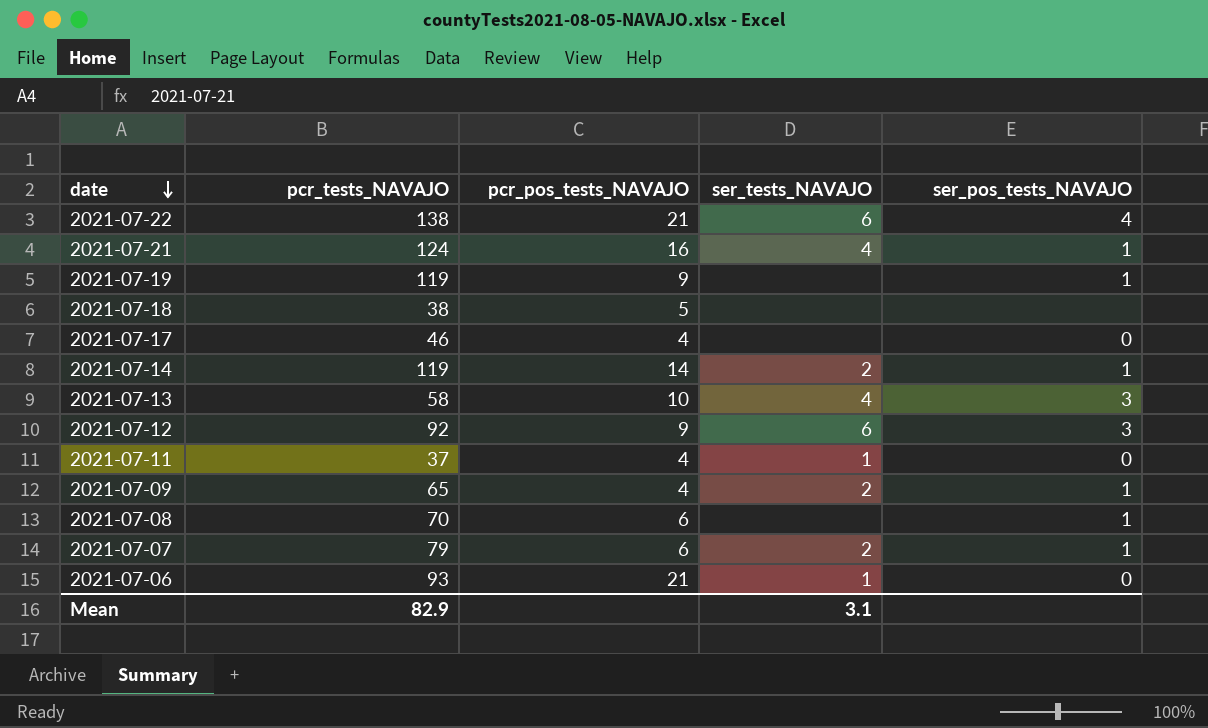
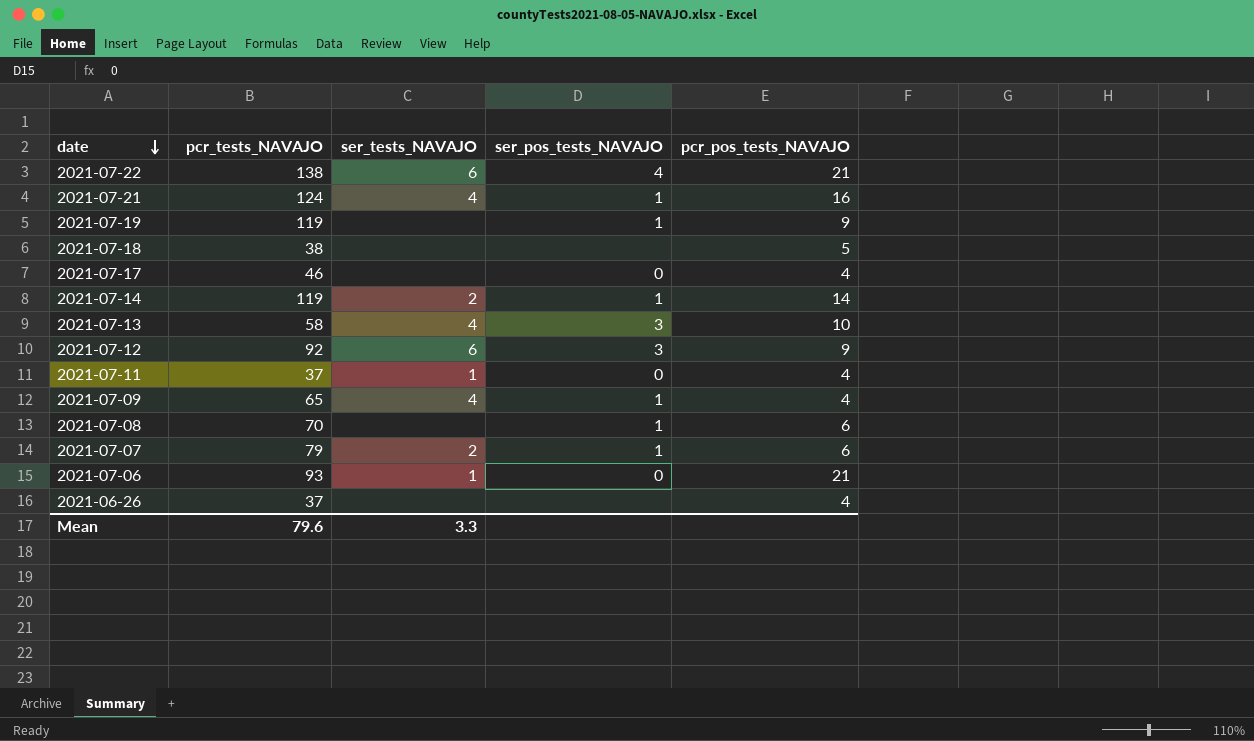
column pcr_pos_tests_NAVAJO | position: 3 -> 5
2021-07-09 | ser_tests_NAVAJO: 2 -> 4
row 2021-06-26: none -> 37 | none | none | 4
Mean | pcr_tests_NAVAJO: 82.9 -> 79.6
Mean | ser_tests_NAVAJO: 3.1 -> 3.3

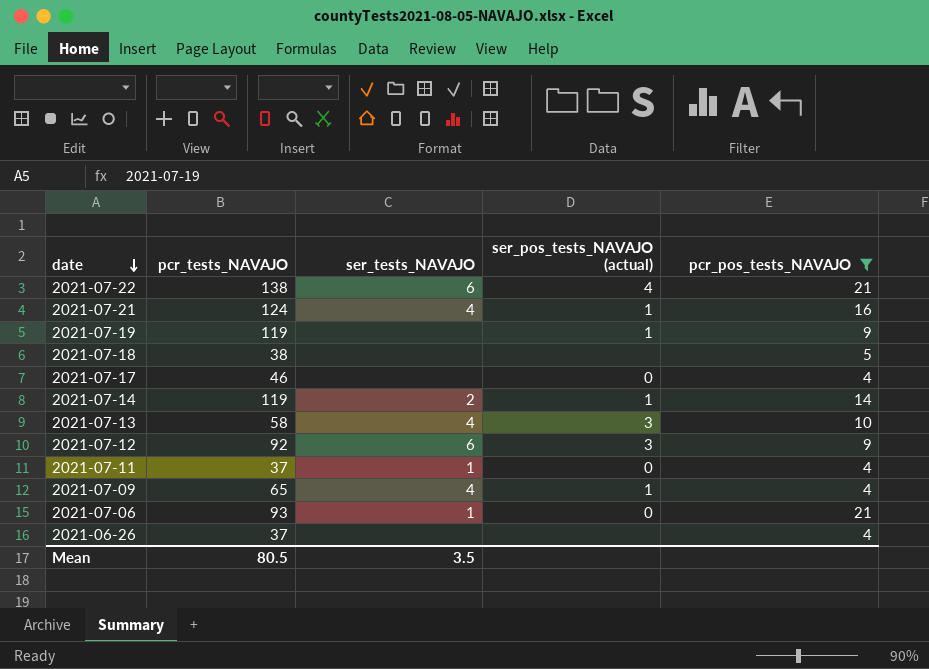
filter: none -> pcr_pos_tests_NAVAJO != 6
column name: ser_pos_tests_NAVAJO -> ser_pos_tests_NAVAJO (actual)
Mean | pcr_tests_NAVAJO: 79.6 -> 80.5
Mean | ser_tests_NAVAJO: 3.3 -> 3.5

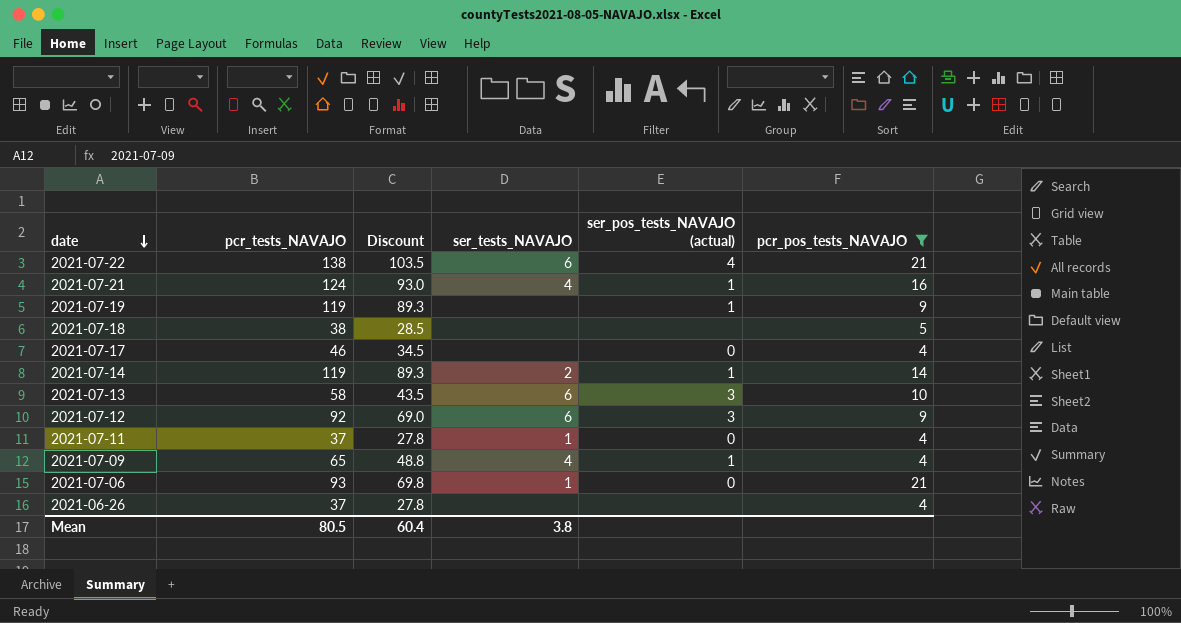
column Discount | formula: none -> [pcr_tests_NAVAJO] * 0.75
2021-07-13 | ser_tests_NAVAJO: 4 -> 6
Mean | ser_tests_NAVAJO: 3.5 -> 3.8

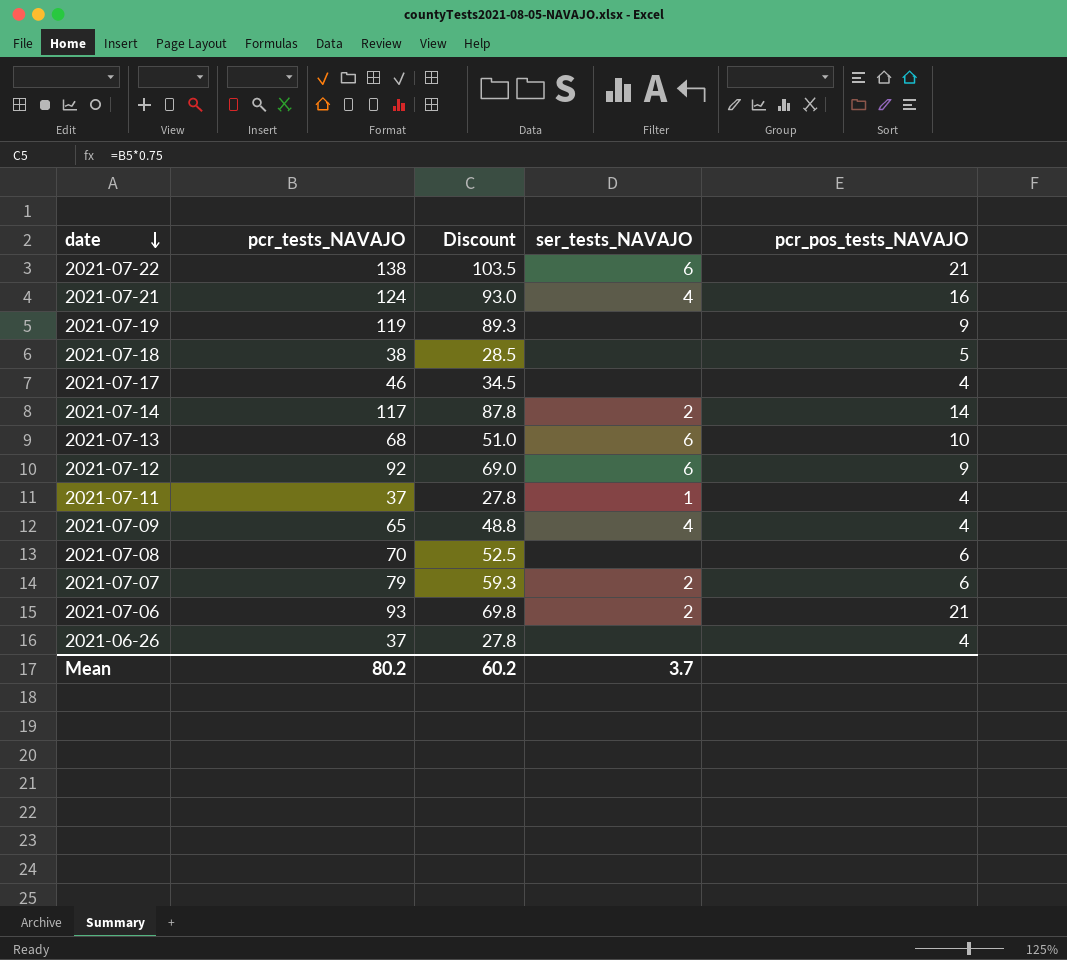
filter: pcr_pos_tests_NAVAJO != 6 -> none
column ser_pos_tests_NAVAJO (actual) | position: 5 -> none
2021-07-14 | pcr_tests_NAVAJO: 119 -> 117
2021-07-14 | Discount: 89.3 -> 87.8
2021-07-13 | pcr_tests_NAVAJO: 58 -> 68
2021-07-13 | Discount: 43.5 -> 51.0
2021-07-06 | ser_tests_NAVAJO: 1 -> 2
Mean | pcr_tests_NAVAJO: 80.5 -> 80.2
Mean | Discount: 60.4 -> 60.2
Mean | ser_tests_NAVAJO: 3.8 -> 3.7

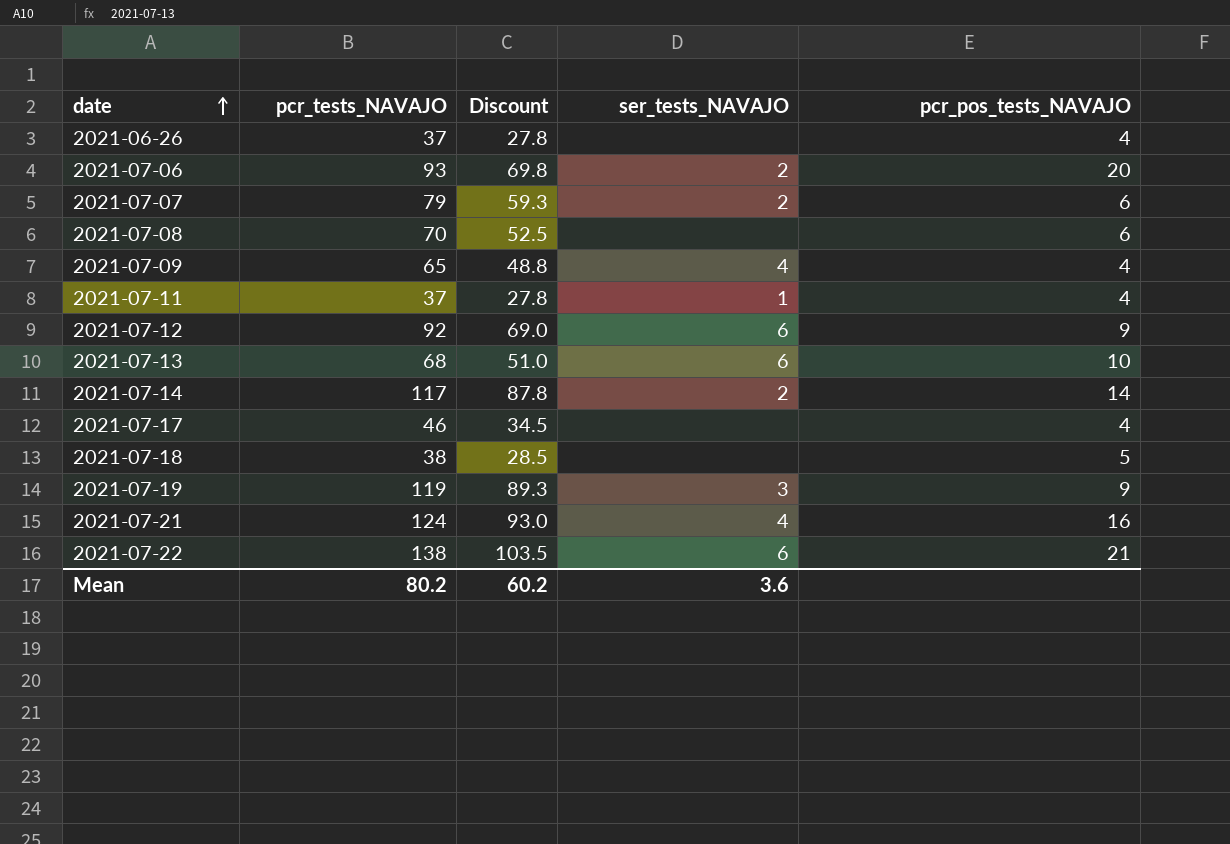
row order: date descending -> date ascending
2021-07-06 | pcr_pos_tests_NAVAJO: 21 -> 20
2021-07-19 | ser_tests_NAVAJO: none -> 3
Mean | ser_tests_NAVAJO: 3.7 -> 3.6

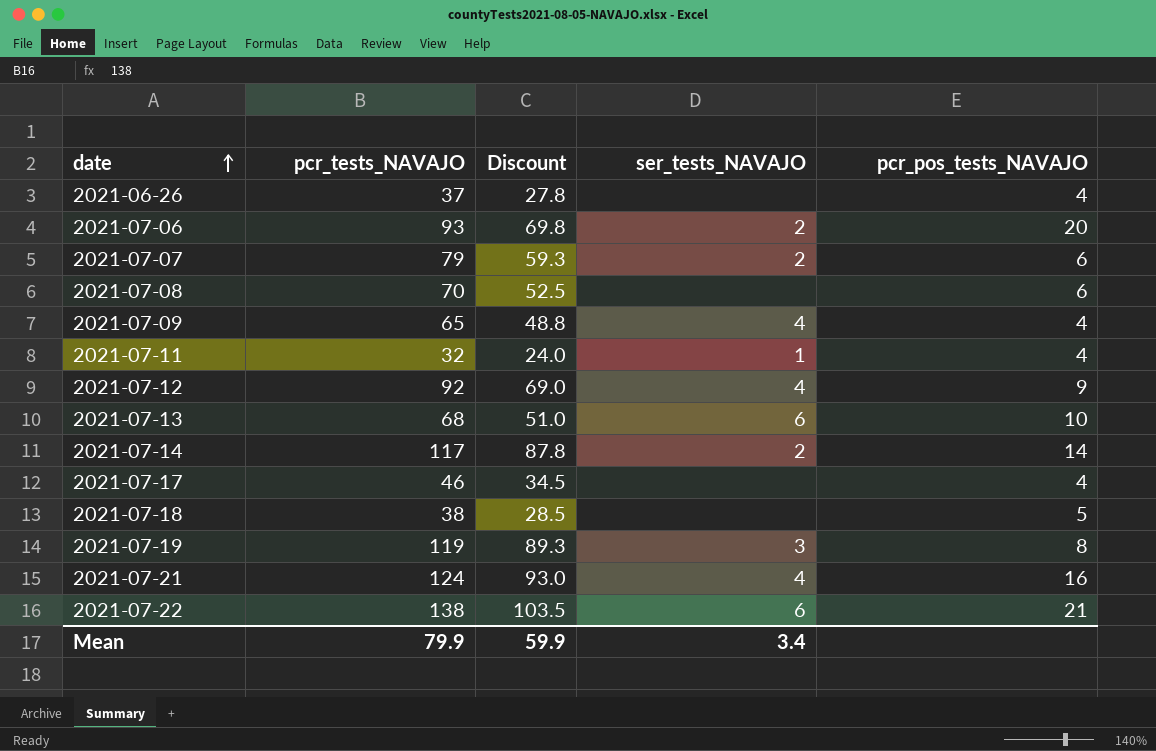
2021-07-11 | pcr_tests_NAVAJO: 37 -> 32
2021-07-11 | Discount: 27.8 -> 24.0
2021-07-12 | ser_tests_NAVAJO: 6 -> 4
2021-07-19 | pcr_pos_tests_NAVAJO: 9 -> 8
Mean | pcr_tests_NAVAJO: 80.2 -> 79.9
Mean | Discount: 60.2 -> 59.9
Mean | ser_tests_NAVAJO: 3.6 -> 3.4

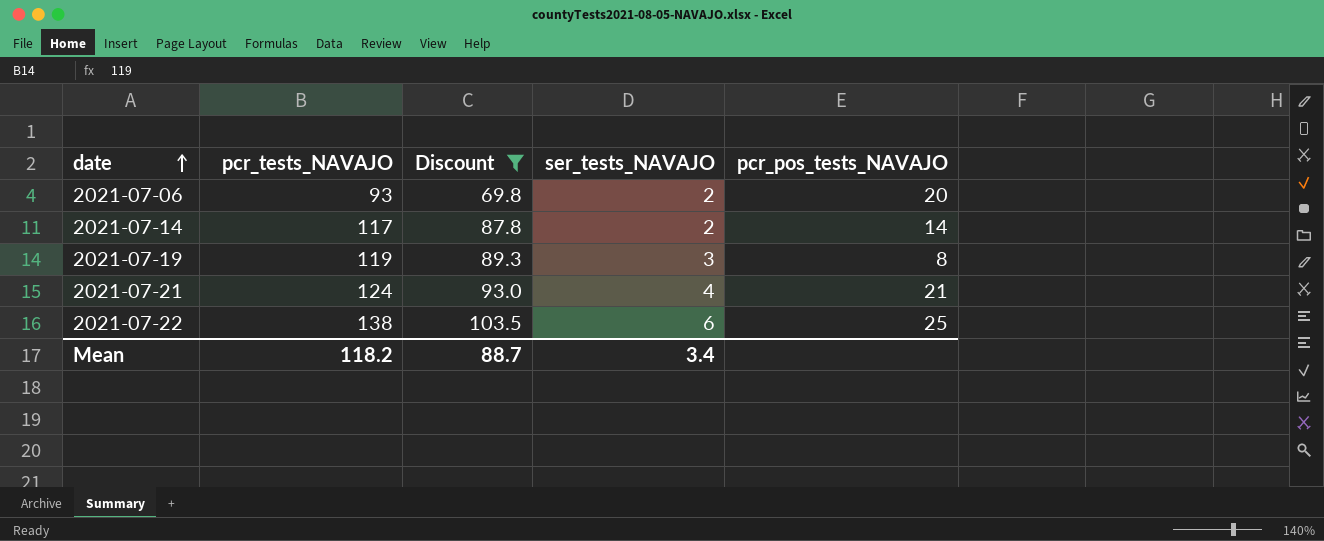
filter: none -> Discount >= 69.8
2021-07-21 | pcr_pos_tests_NAVAJO: 16 -> 21
2021-07-22 | pcr_pos_tests_NAVAJO: 21 -> 25
Mean | pcr_tests_NAVAJO: 79.9 -> 118.2
Mean | Discount: 59.9 -> 88.7

